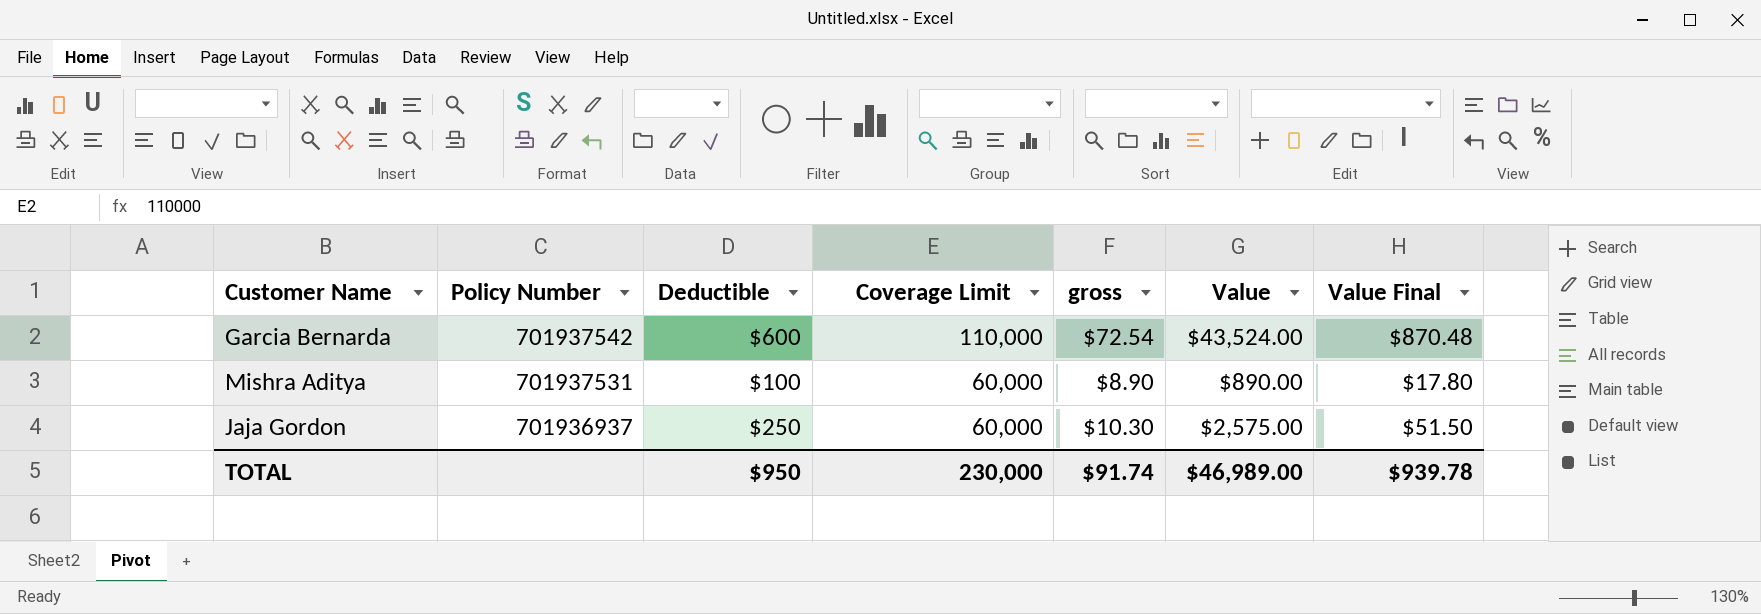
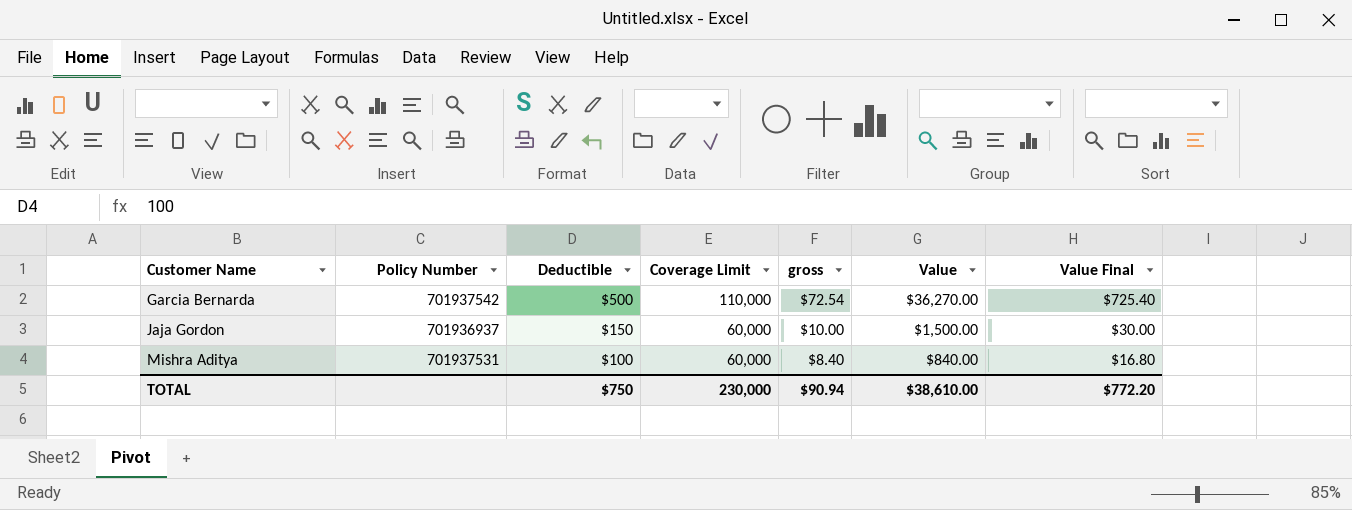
row order: Policy Number descending -> Customer Name ascending
Garcia Bernarda | Deductible: $600 -> $500
Garcia Bernarda | Value: $43,524.00 -> $36,270.00
Garcia Bernarda | Value Final: $870.48 -> $725.40
Jaja Gordon | Deductible: $250 -> $150
Jaja Gordon | gross: $10.30 -> $10.00
Jaja Gordon | Value: $2,575.00 -> $1,500.00
Jaja Gordon | Value Final: $51.50 -> $30.00
Mishra Aditya | gross: $8.90 -> $8.40
Mishra Aditya | Value: $890.00 -> $840.00
Mishra Aditya | Value Final: $17.80 -> $16.80
TOTAL | Deductible: $950 -> $750
TOTAL | gross: $91.74 -> $90.94
TOTAL | Value: $46,989.00 -> $38,610.00
TOTAL | Value Final: $939.78 -> $772.20

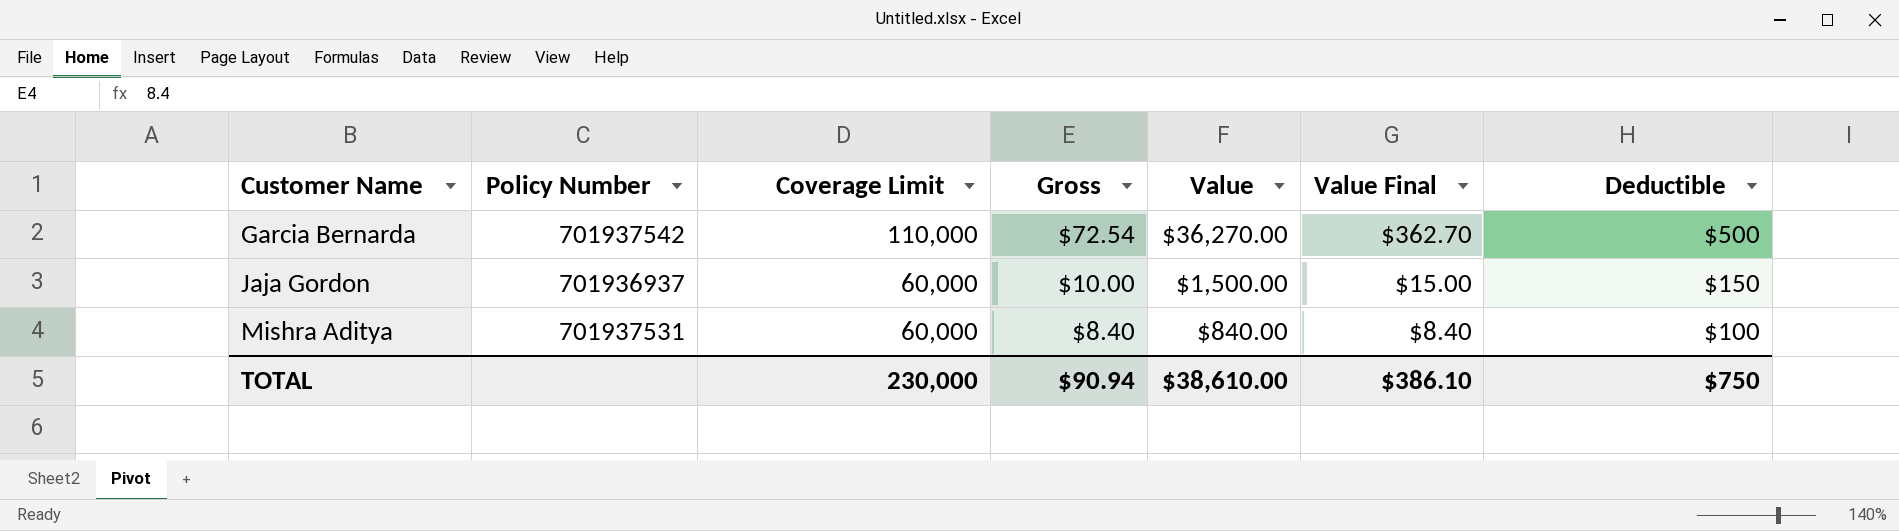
column name: gross -> Gross
column Value Final | formula: [Value] * 0.02 -> [Value] * 0.01
column Deductible | position: 3 -> 7
TOTAL | Value Final: $772.20 -> $386.10

